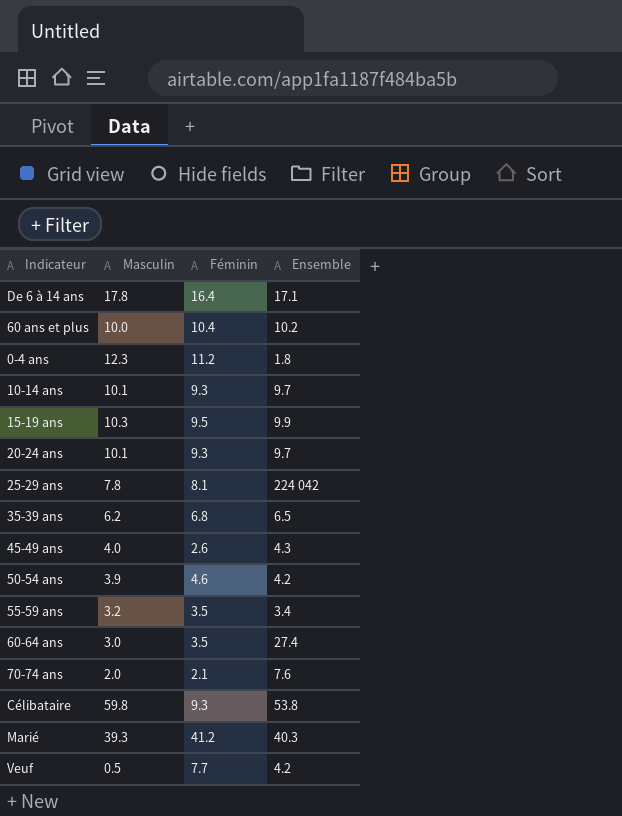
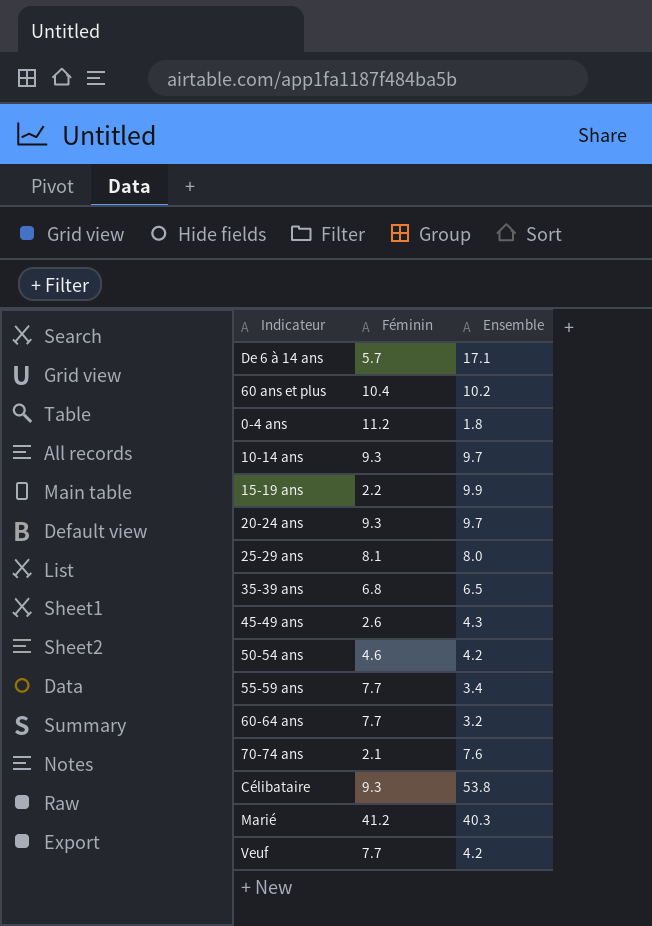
column Masculin | position: 2 -> none
De 6 à 14 ans | Féminin: 16.4 -> 5.7
15-19 ans | Féminin: 9.5 -> 2.2
25-29 ans | Ensemble: 224 042 -> 8.0
55-59 ans | Féminin: 3.5 -> 7.7
60-64 ans | Féminin: 3.5 -> 7.7
60-64 ans | Ensemble: 27.4 -> 3.2

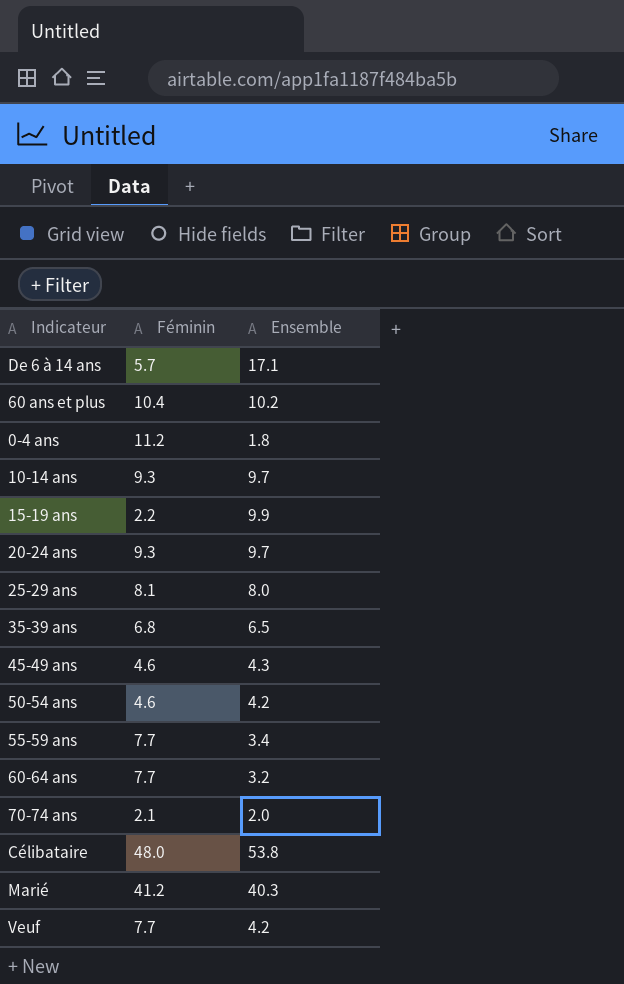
45-49 ans | Féminin: 2.6 -> 4.6
70-74 ans | Ensemble: 7.6 -> 2.0
Célibataire | Féminin: 9.3 -> 48.0

